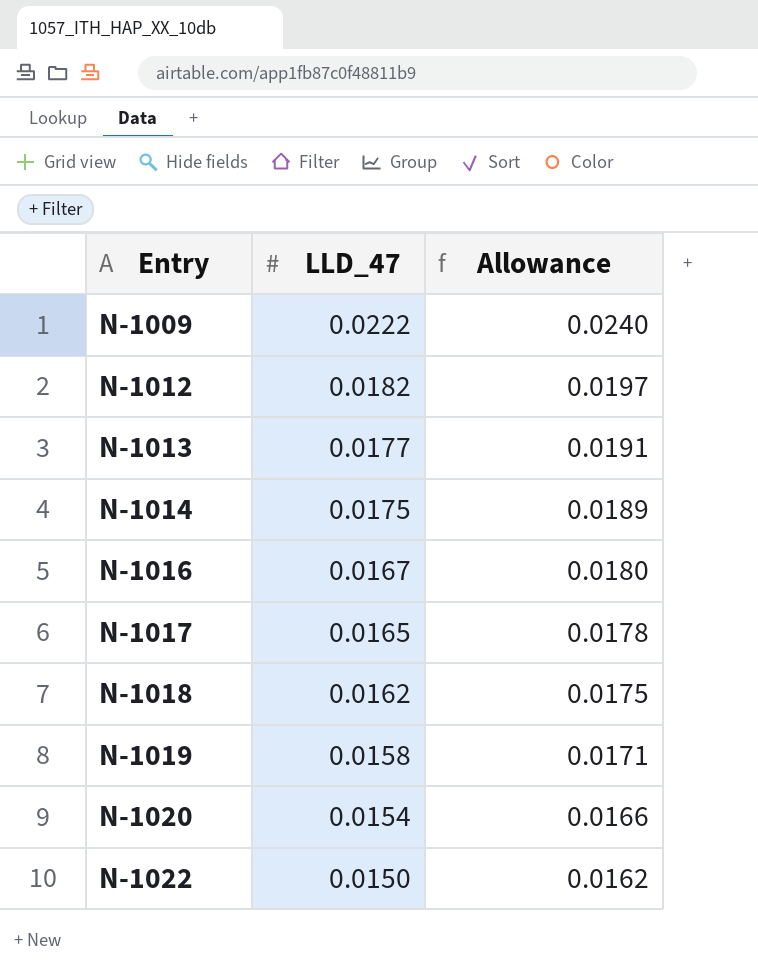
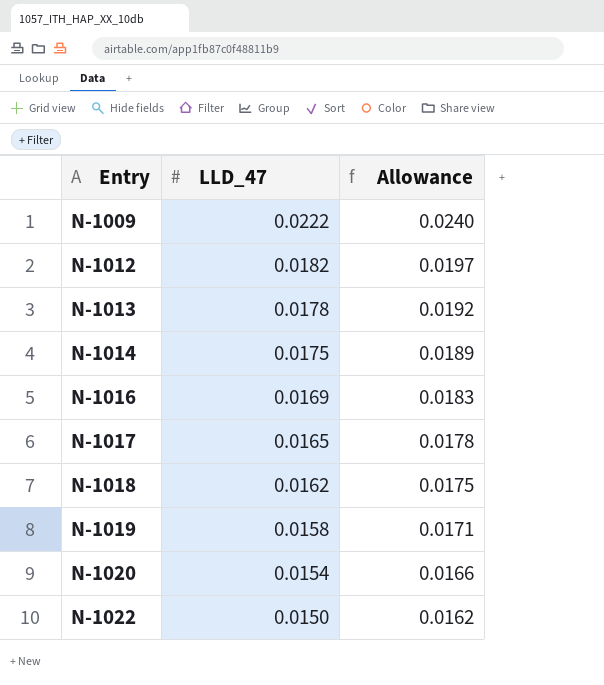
N-1013 | LLD_47: 0.0177 -> 0.0178
N-1013 | Allowance: 0.0191 -> 0.0192
N-1016 | LLD_47: 0.0167 -> 0.0169
N-1016 | Allowance: 0.0180 -> 0.0183

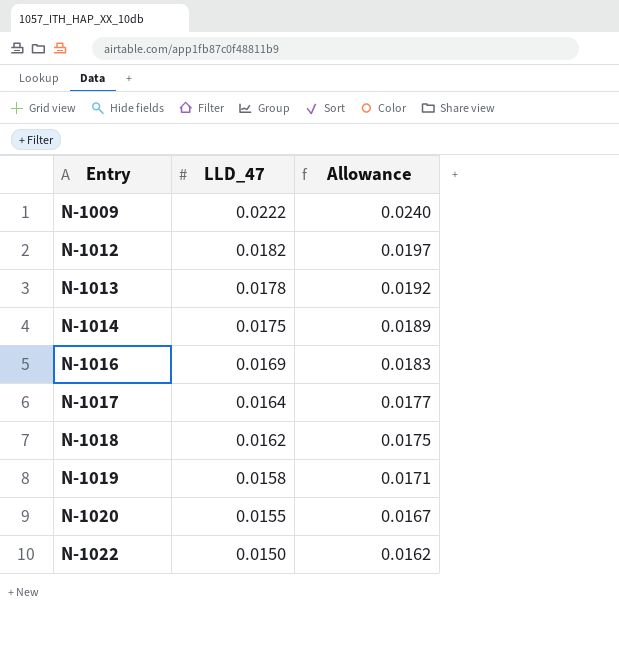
N-1017 | LLD_47: 0.0165 -> 0.0164
N-1017 | Allowance: 0.0178 -> 0.0177
N-1020 | LLD_47: 0.0154 -> 0.0155
N-1020 | Allowance: 0.0166 -> 0.0167

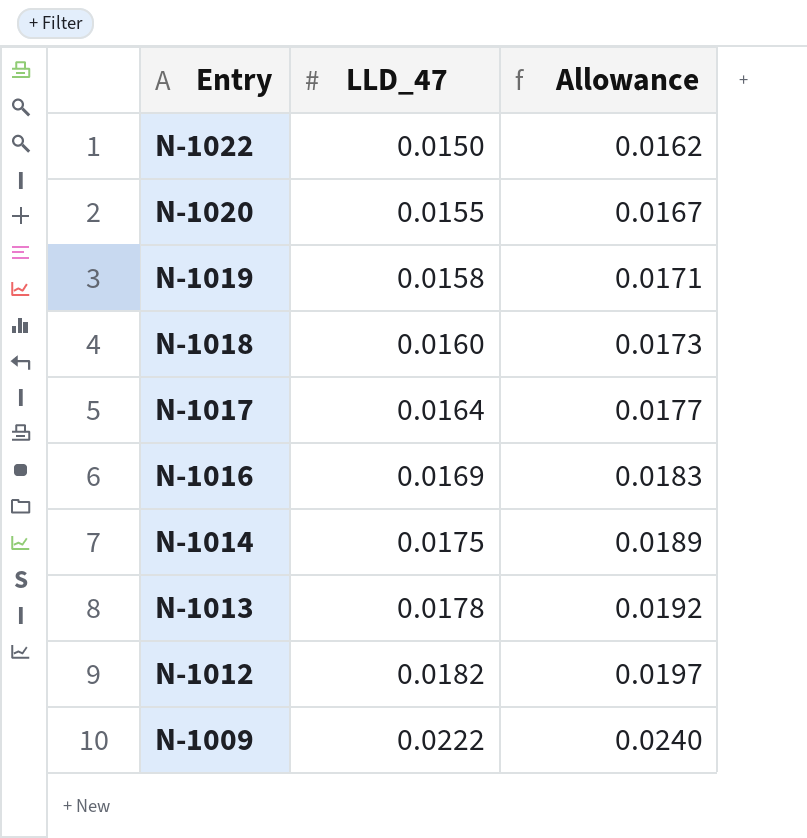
row order: Entry ascending -> Entry descending
N-1018 | LLD_47: 0.0162 -> 0.0160
N-1018 | Allowance: 0.0175 -> 0.0173

